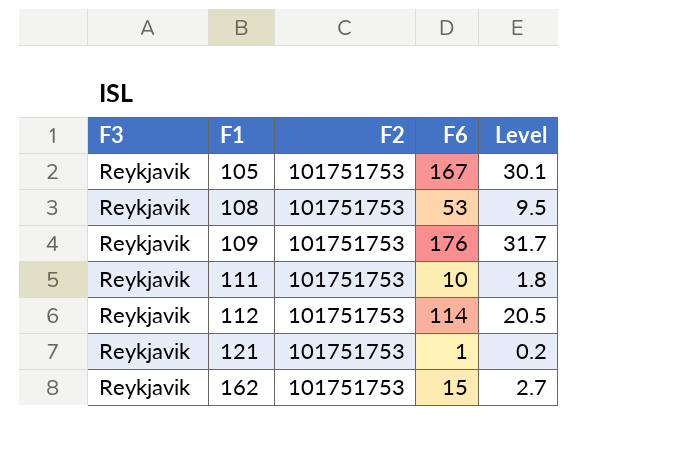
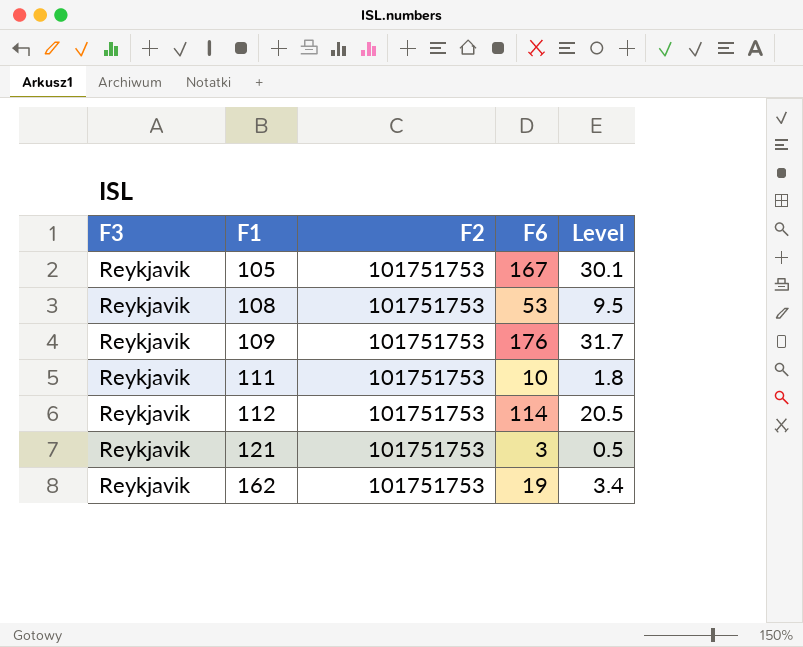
121 | F6: 1 -> 3
121 | Level: 0.2 -> 0.5
162 | F6: 15 -> 19
162 | Level: 2.7 -> 3.4

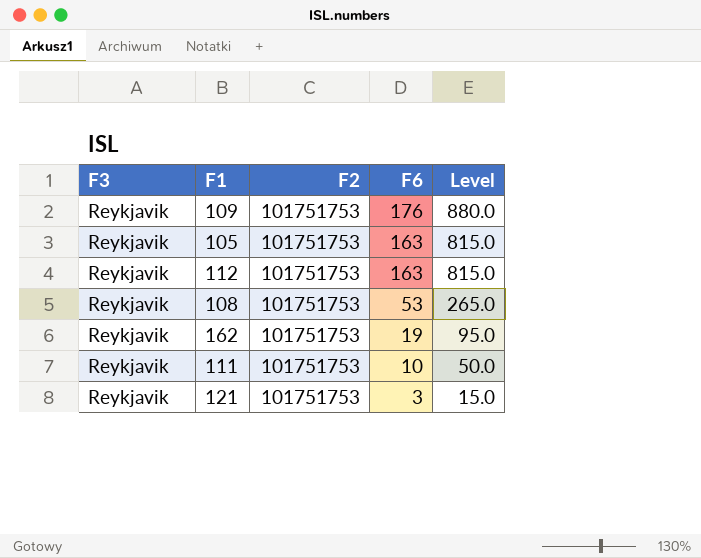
row order: F1 ascending -> F6 descending
column Level | formula: [F6] * 0.18 -> [F6] * 5
105 | F6: 167 -> 163
112 | F6: 114 -> 163

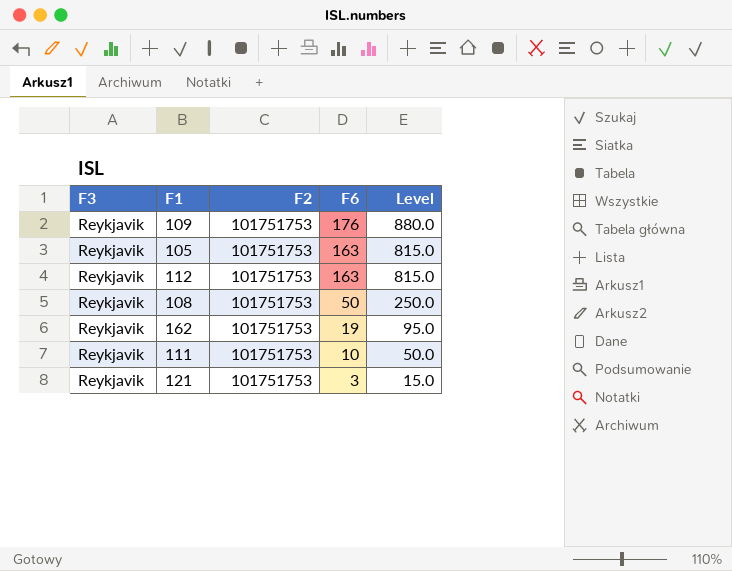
108 | F6: 53 -> 50
108 | Level: 265.0 -> 250.0

